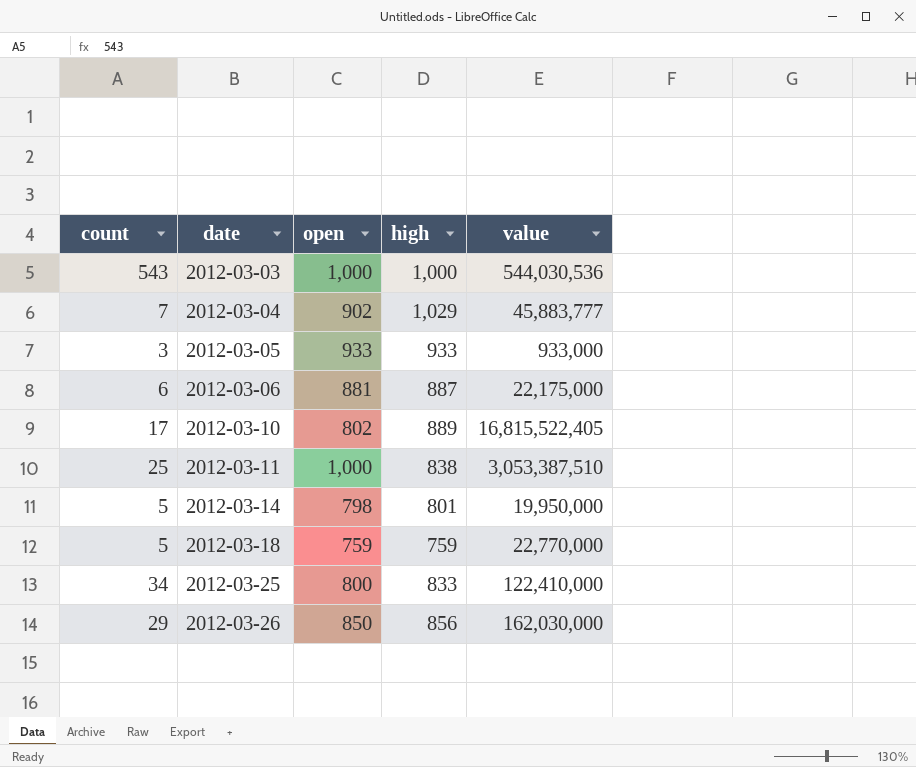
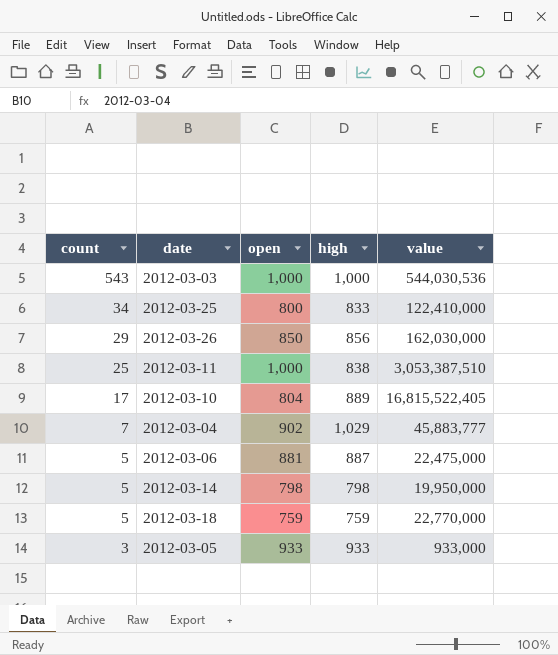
row order: date ascending -> count descending
2012-03-10 | open: 802 -> 804
2012-03-06 | count: 6 -> 5
2012-03-06 | value: 22,175,000 -> 22,475,000
2012-03-14 | high: 801 -> 798

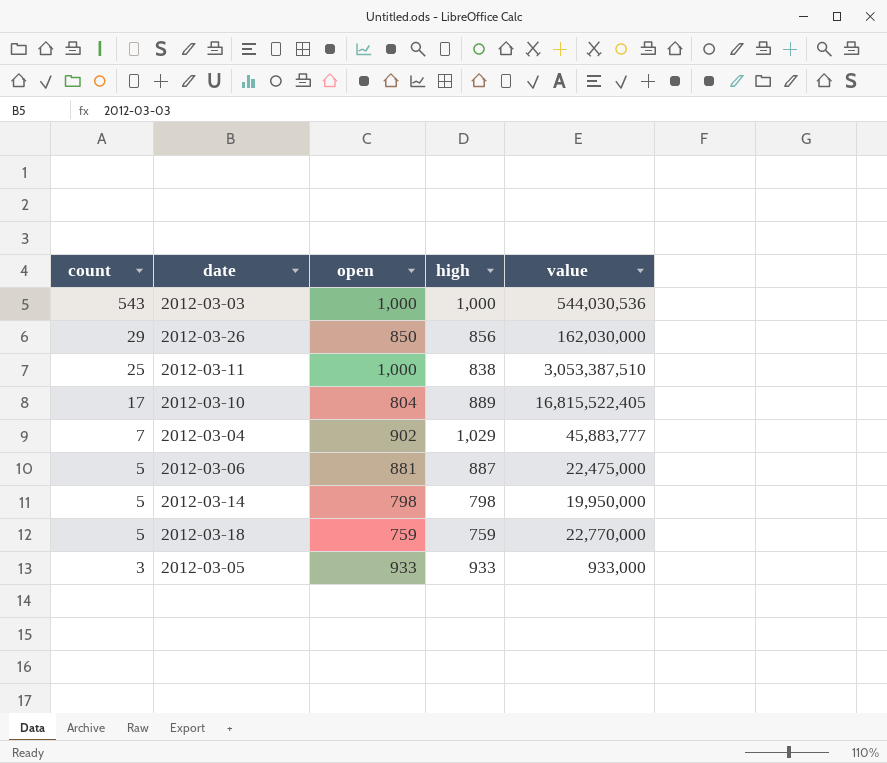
row 2012-03-25: 34 | 800 | 833 | 122,410,000 -> none

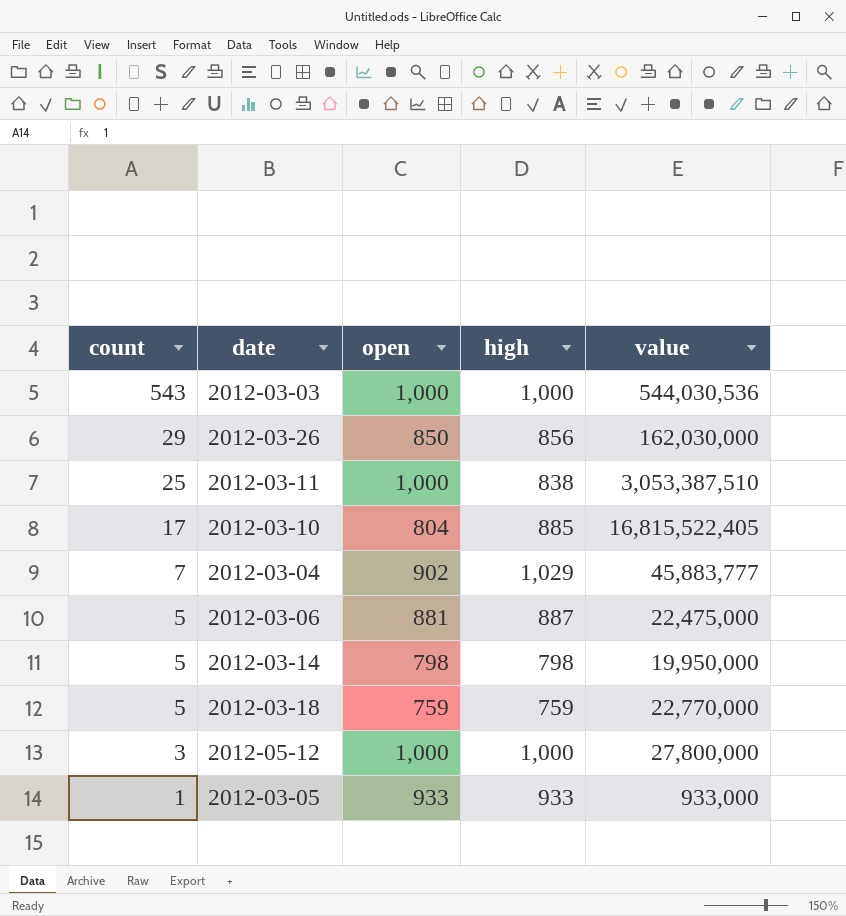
2012-03-10 | high: 889 -> 885
row 2012-05-12: none -> 3 | 1,000 | 1,000 | 27,800,000
2012-03-05 | count: 3 -> 1

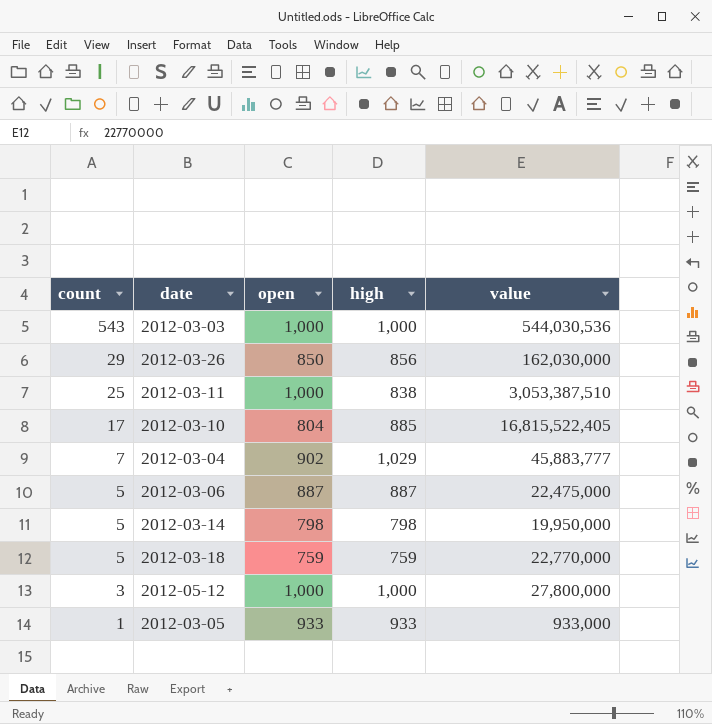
2012-03-06 | open: 881 -> 887

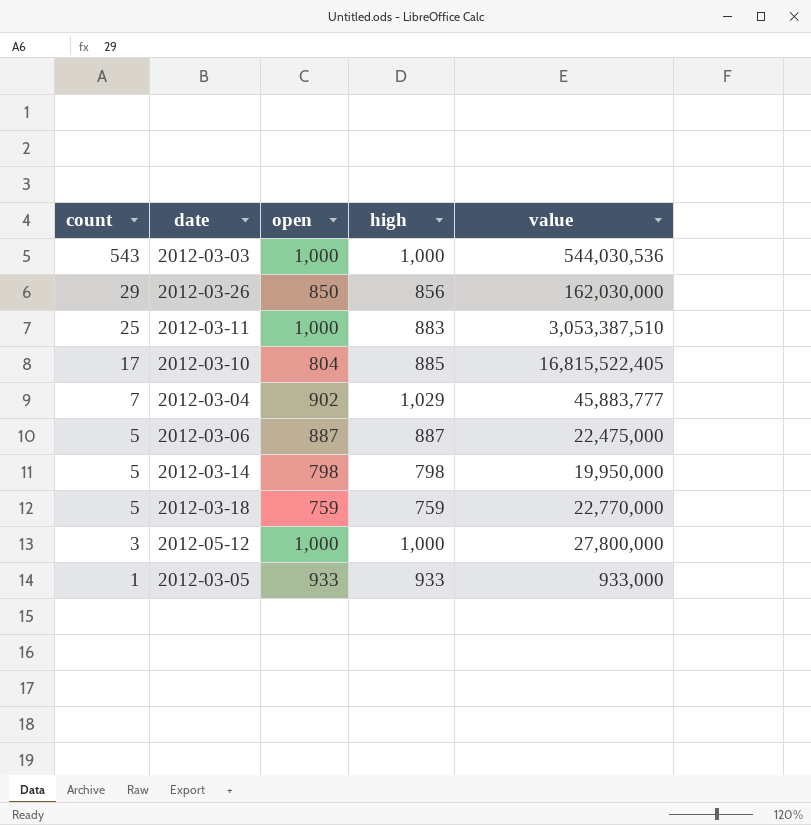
2012-03-11 | high: 838 -> 883

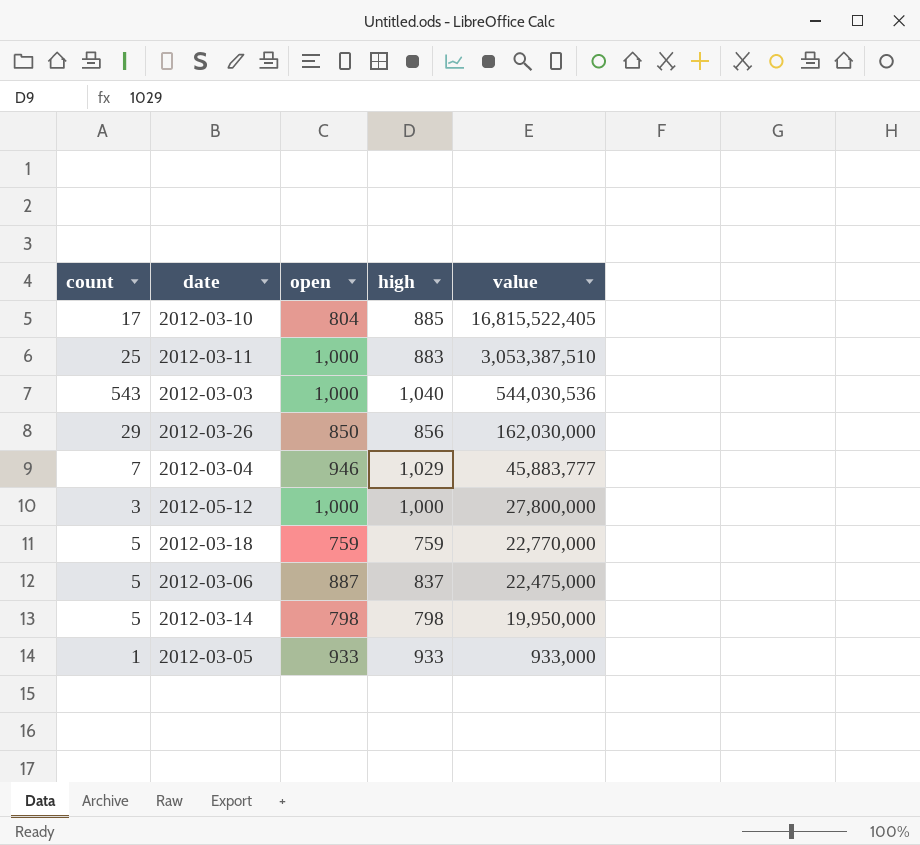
row order: count descending -> value descending
2012-03-03 | high: 1,000 -> 1,040
2012-03-04 | open: 902 -> 946
2012-03-06 | high: 887 -> 837

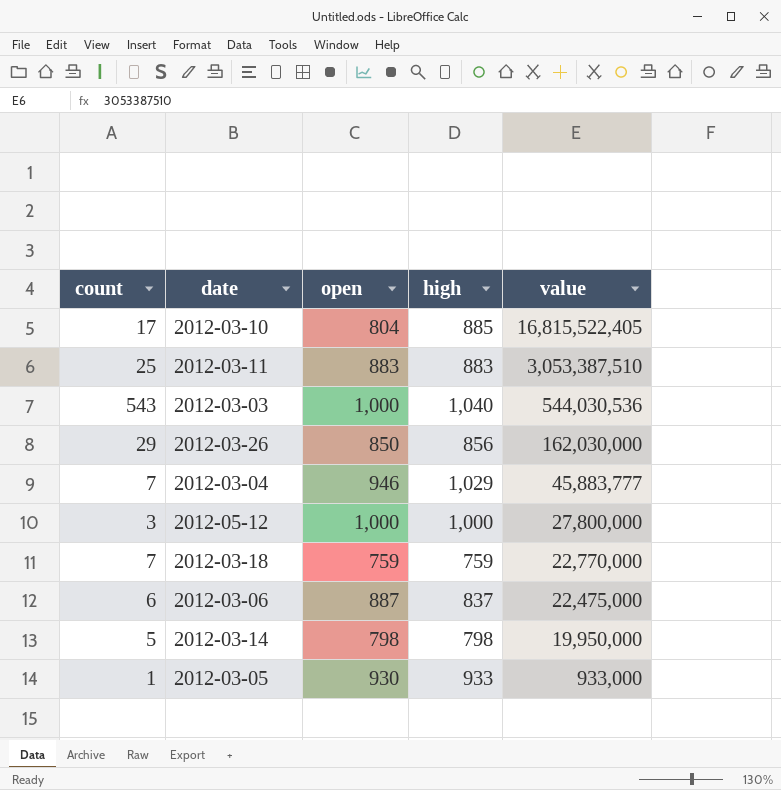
2012-03-11 | open: 1,000 -> 883
2012-03-18 | count: 5 -> 7
2012-03-06 | count: 5 -> 6
2012-03-05 | open: 933 -> 930

